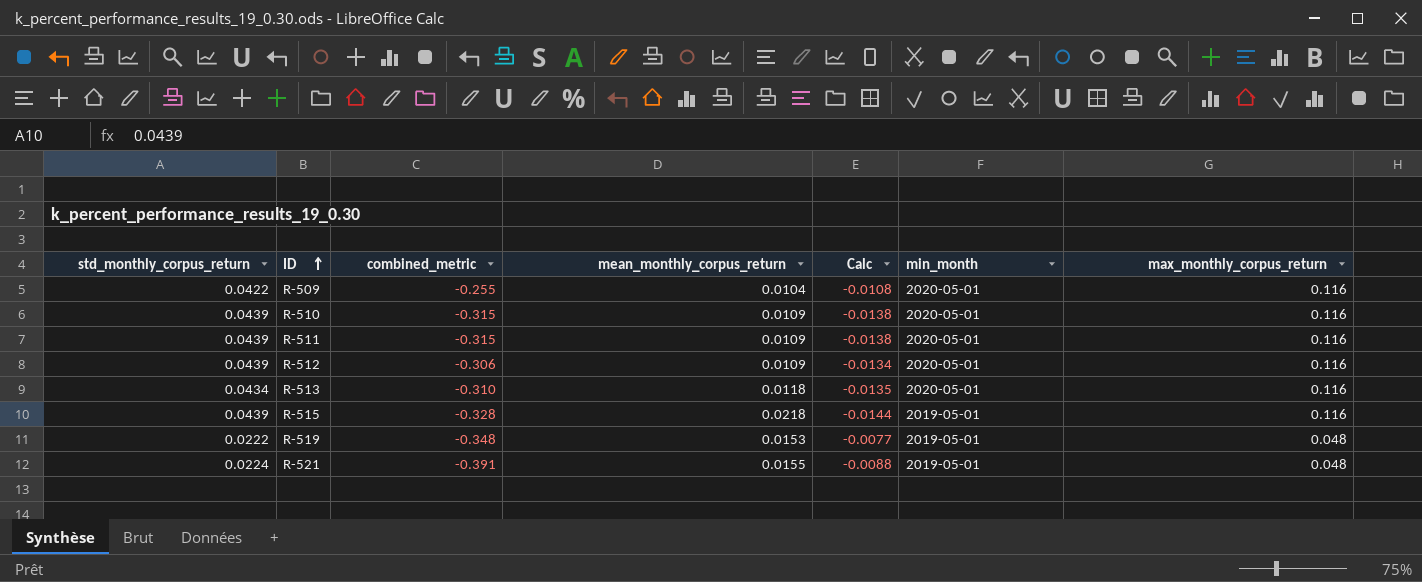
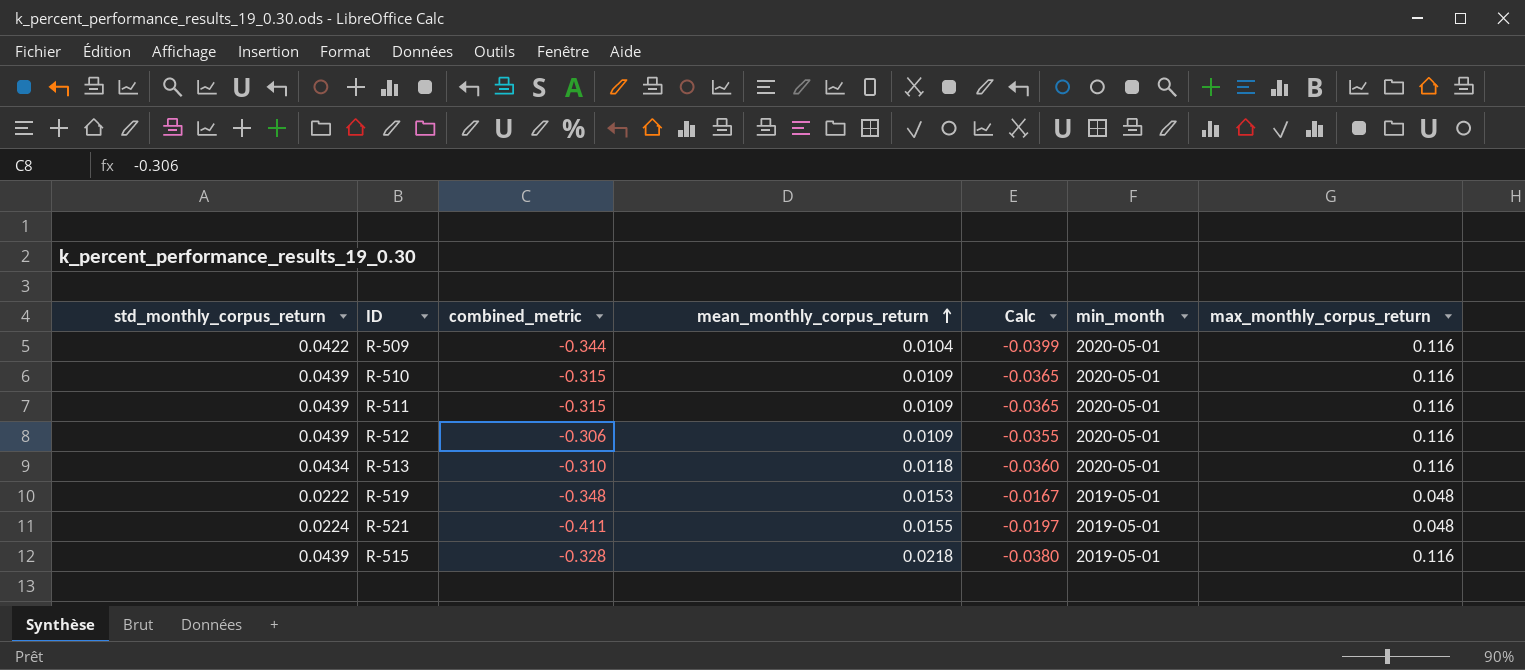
row order: ID ascending -> mean_monthly_corpus_return ascending
column Calc | formula: [std_monthly_corpus_return] * [combined_metric] -> [combined_metric] * [max_monthly_corpus_return]
R-509 | combined_metric: -0.255 -> -0.344
R-521 | combined_metric: -0.391 -> -0.411

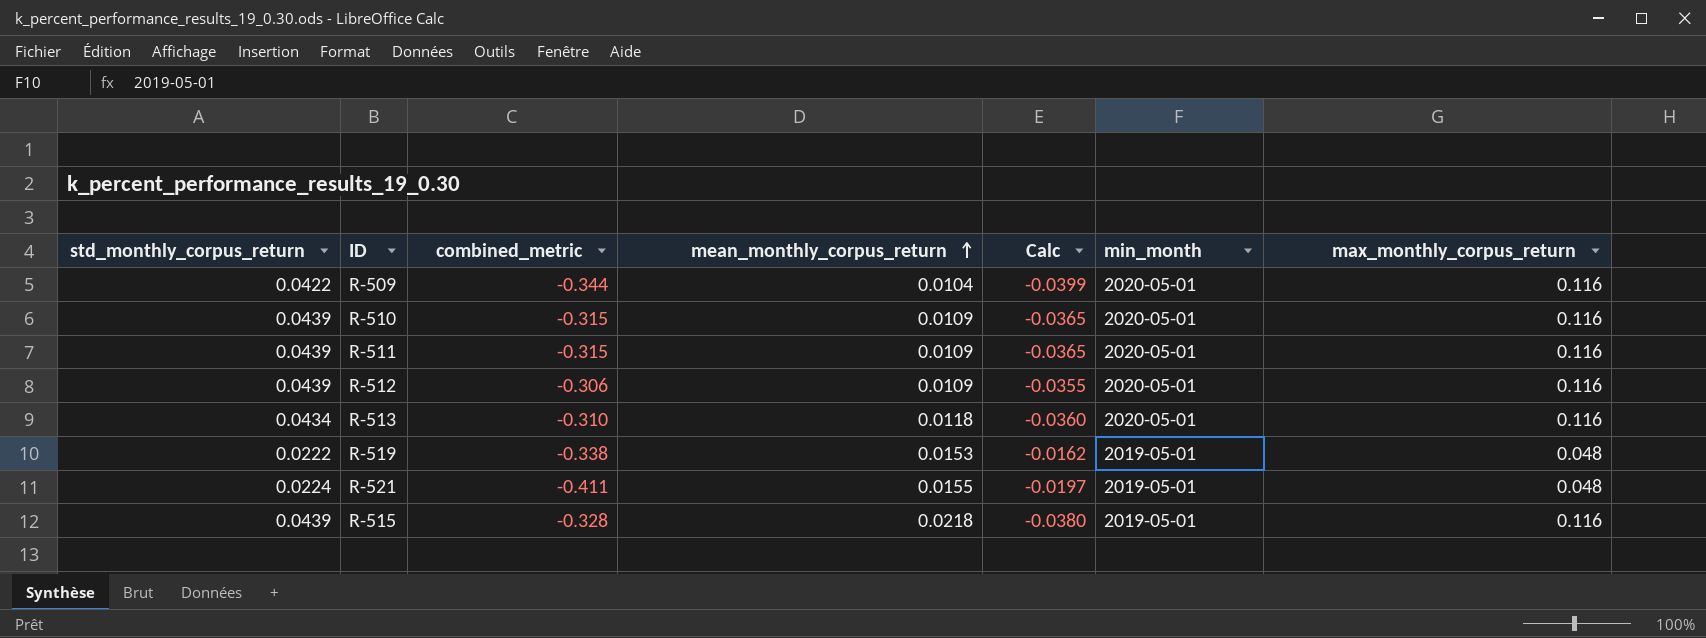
R-519 | combined_metric: -0.348 -> -0.338
R-519 | Calc: -0.0167 -> -0.0162

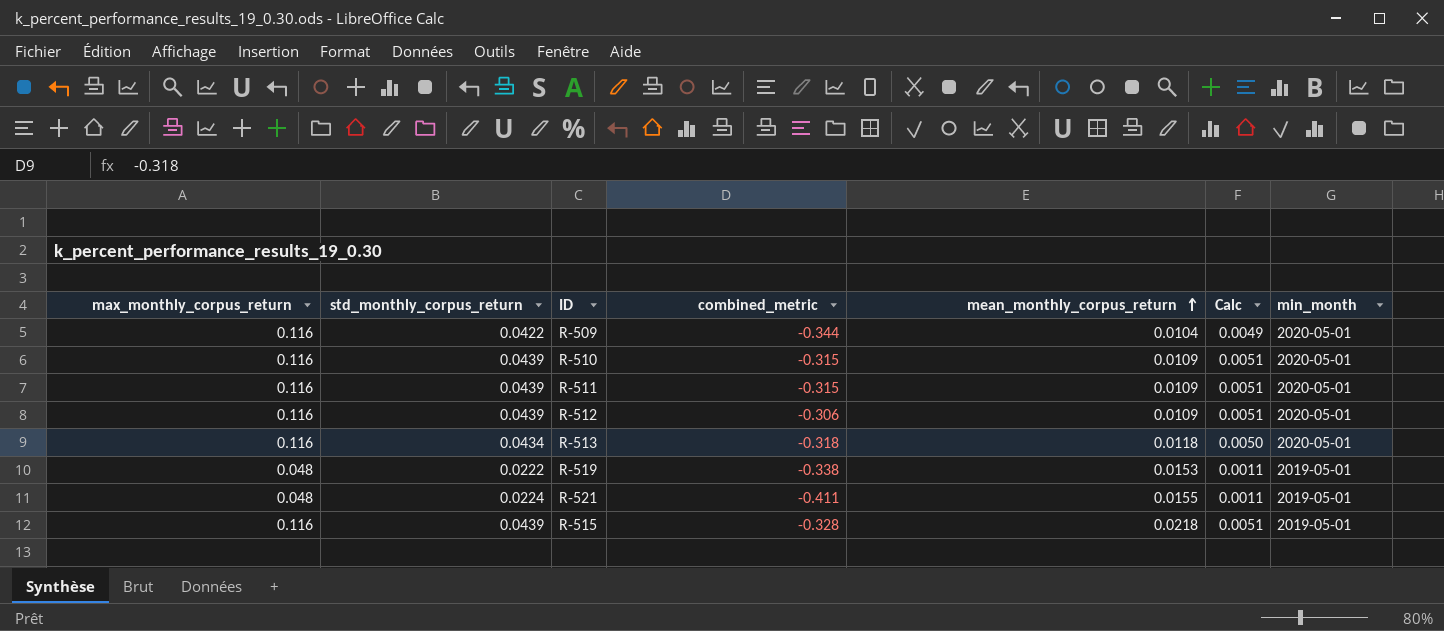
column max_monthly_corpus_return | position: 7 -> 1
column Calc | formula: [combined_metric] * [max_monthly_corpus_return] -> [max_monthly_corpus_return] * [std_monthly_corpus_return]
R-513 | combined_metric: -0.310 -> -0.318

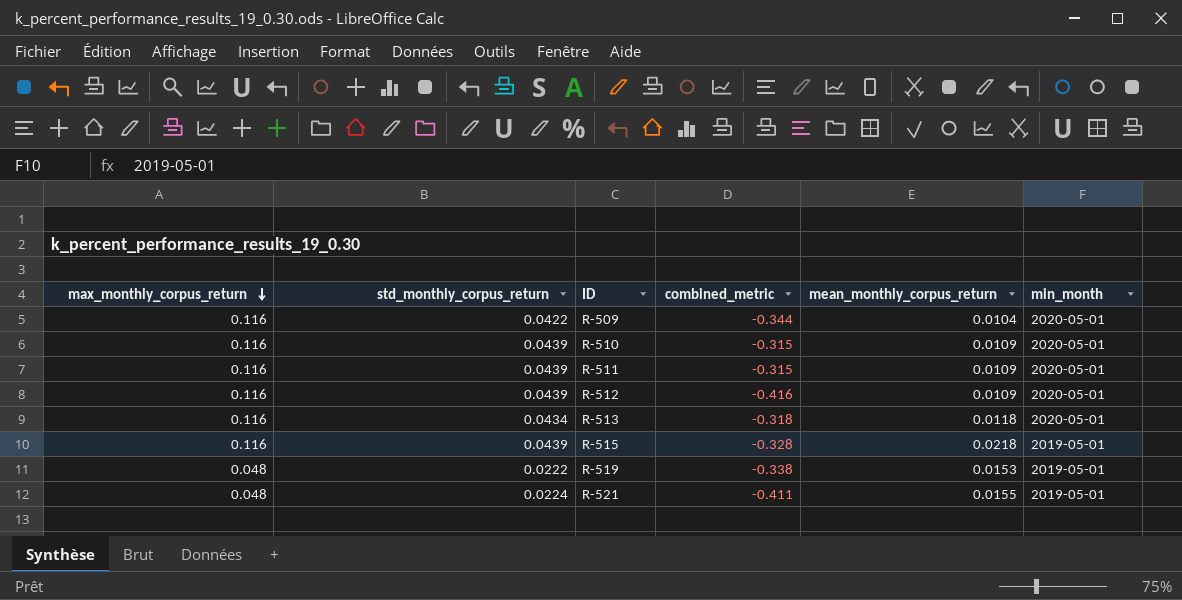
row order: mean_monthly_corpus_return ascending -> max_monthly_corpus_return descending
column Calc | formula: [max_monthly_corpus_return] * [std_monthly_corpus_return] -> none
R-512 | combined_metric: -0.306 -> -0.416

